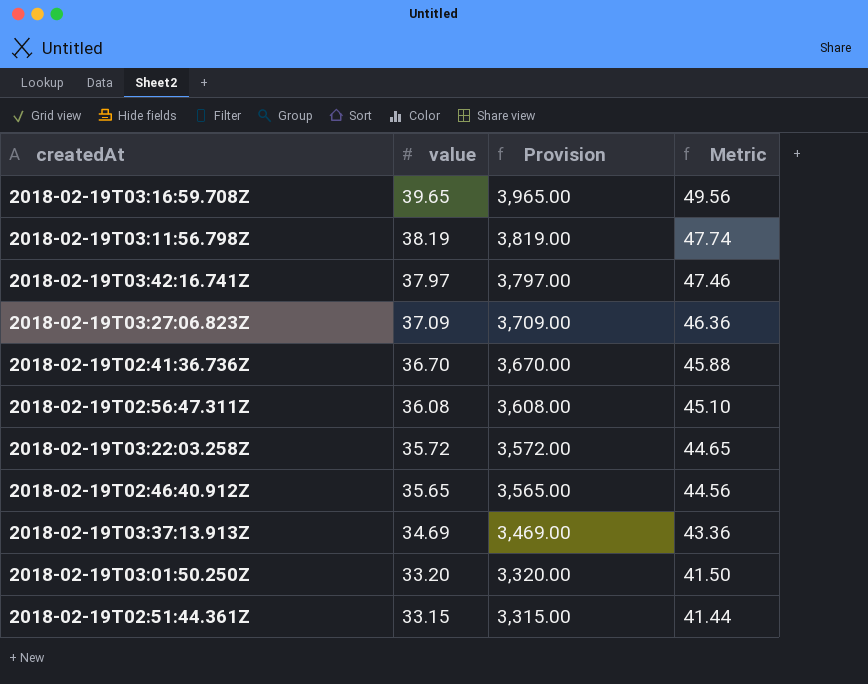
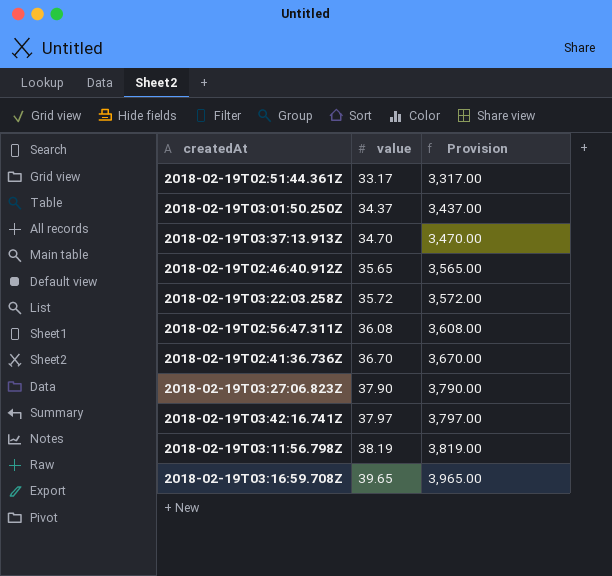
row order: value descending -> value ascending
column Metric | formula: [value] * 1.25 -> none
2018-02-19T02:51:44.361Z | value: 33.15 -> 33.17
2018-02-19T02:51:44.361Z | Provision: 3,315.00 -> 3,317.00
2018-02-19T03:01:50.250Z | value: 33.20 -> 34.37
2018-02-19T03:01:50.250Z | Provision: 3,320.00 -> 3,437.00
2018-02-19T03:37:13.913Z | value: 34.69 -> 34.70
2018-02-19T03:37:13.913Z | Provision: 3,469.00 -> 3,470.00
2018-02-19T03:27:06.823Z | value: 37.09 -> 37.90
2018-02-19T03:27:06.823Z | Provision: 3,709.00 -> 3,790.00

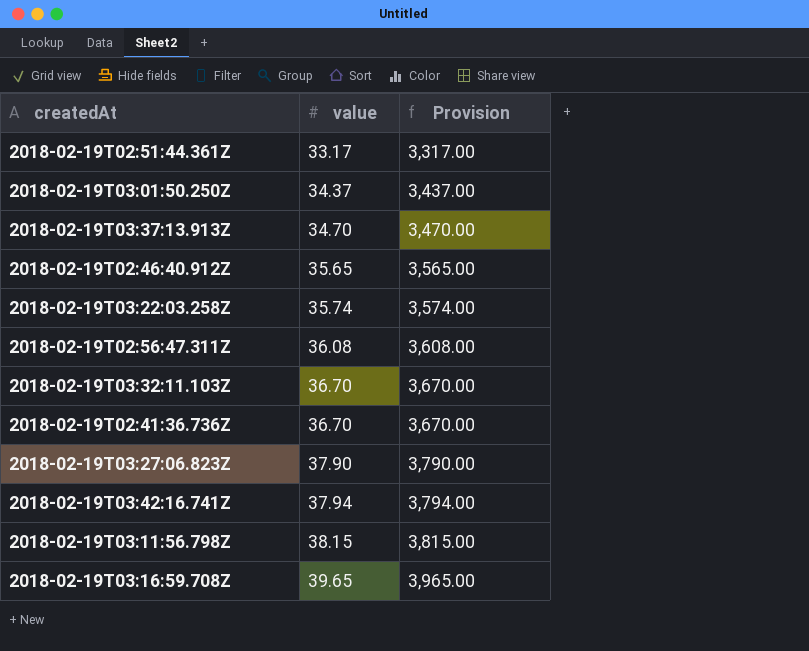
2018-02-19T03:22:03.258Z | value: 35.72 -> 35.74
2018-02-19T03:22:03.258Z | Provision: 3,572.00 -> 3,574.00
row 2018-02-19T03:32:11.103Z: none -> 36.70 | 3,670.00
2018-02-19T03:42:16.741Z | value: 37.97 -> 37.94
2018-02-19T03:42:16.741Z | Provision: 3,797.00 -> 3,794.00
2018-02-19T03:11:56.798Z | value: 38.19 -> 38.15
2018-02-19T03:11:56.798Z | Provision: 3,819.00 -> 3,815.00

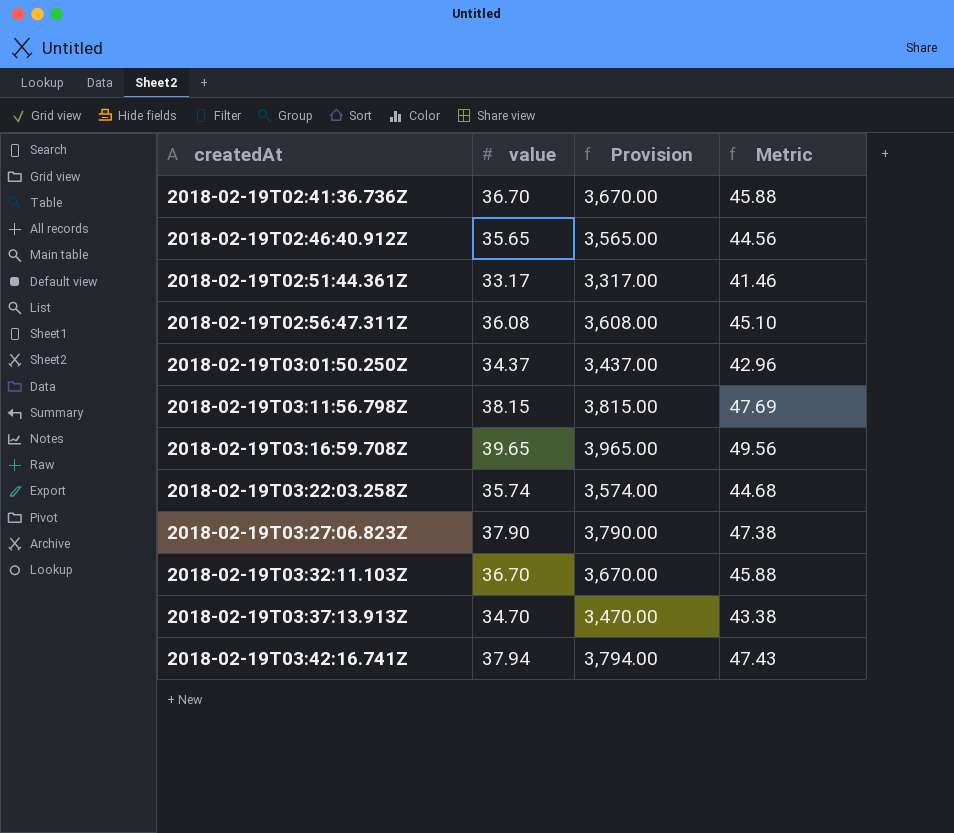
row order: value ascending -> createdAt ascending
column Metric | formula: none -> [value] * 1.25

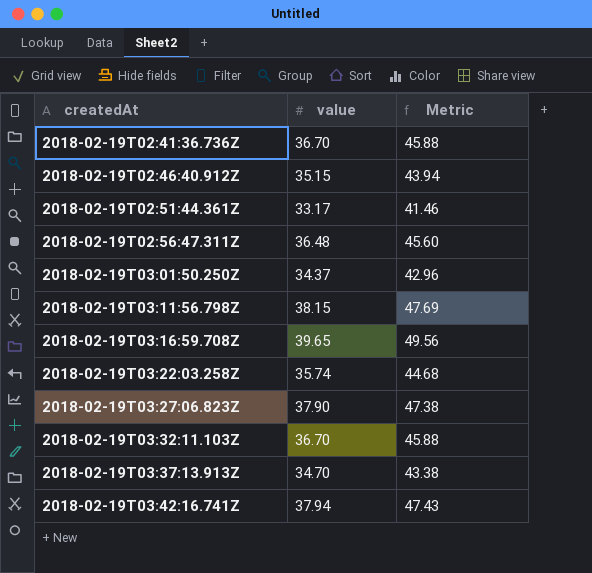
column Provision | formula: [value] * 100 -> none
2018-02-19T02:46:40.912Z | value: 35.65 -> 35.15
2018-02-19T02:46:40.912Z | Metric: 44.56 -> 43.94
2018-02-19T02:56:47.311Z | value: 36.08 -> 36.48
2018-02-19T02:56:47.311Z | Metric: 45.10 -> 45.60

